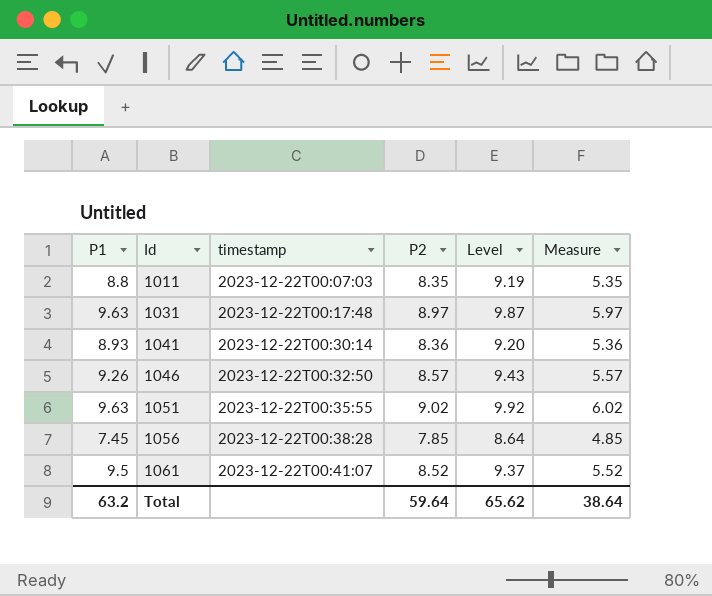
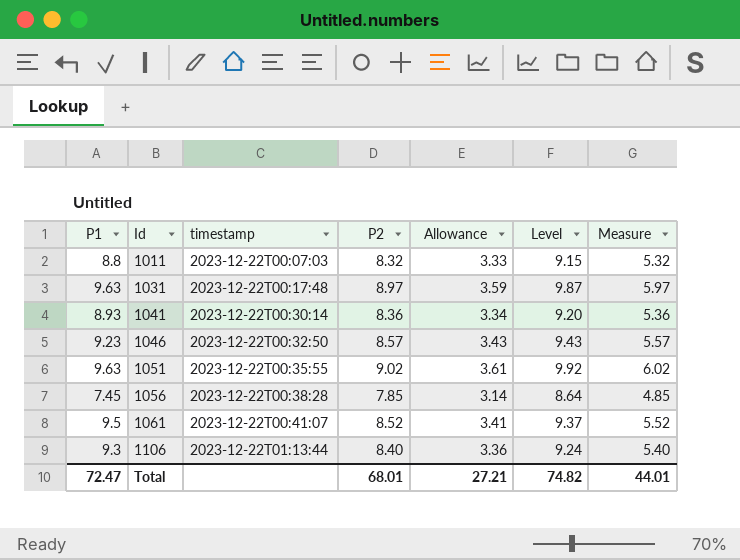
column Allowance | formula: none -> [P2] * 0.4
1011 | P2: 8.35 -> 8.32
1011 | Level: 9.19 -> 9.15
1011 | Measure: 5.35 -> 5.32
1046 | P1: 9.26 -> 9.23
row 1106: none -> 9.3 | 2023-12-22T01:13:44 | 8.40 | 3.36 | 9.24 | 5.40
Total | P1: 63.2 -> 72.47
Total | P2: 59.64 -> 68.01
Total | Level: 65.62 -> 74.82
Total | Measure: 38.64 -> 44.01

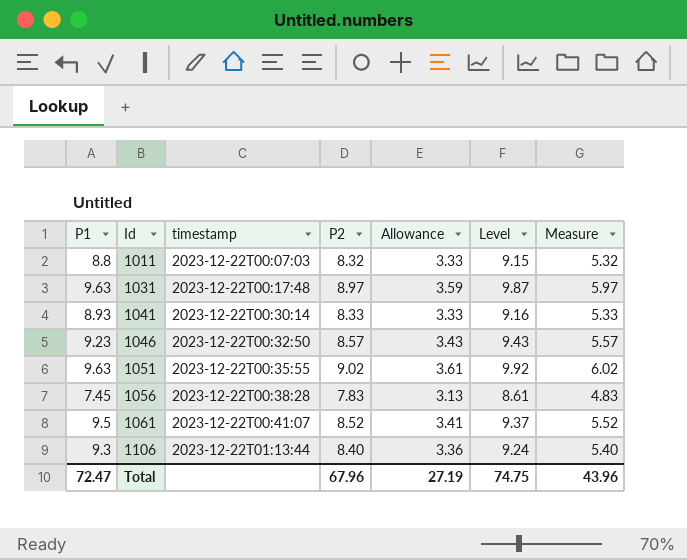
1041 | P2: 8.36 -> 8.33
1041 | Allowance: 3.34 -> 3.33
1041 | Level: 9.20 -> 9.16
1041 | Measure: 5.36 -> 5.33
1056 | P2: 7.85 -> 7.83
1056 | Allowance: 3.14 -> 3.13
1056 | Level: 8.64 -> 8.61
1056 | Measure: 4.85 -> 4.83
Total | P2: 68.01 -> 67.96
Total | Allowance: 27.21 -> 27.19
Total | Level: 74.82 -> 74.75
Total | Measure: 44.01 -> 43.96

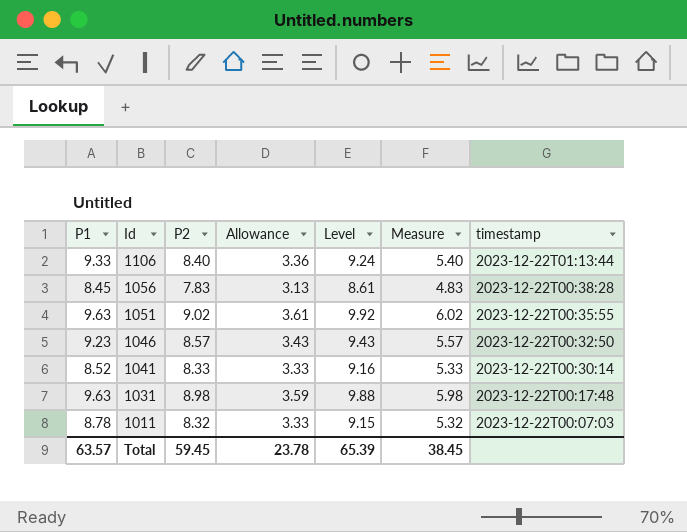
row order: Id ascending -> Id descending
column timestamp | position: 3 -> 7
row 1061: 9.5 | 2023-12-22T00:41:07 | 8.52 | 3.41 | 9.37 | 5.52 -> none
1106 | P1: 9.3 -> 9.33
1056 | P1: 7.45 -> 8.45
1041 | P1: 8.93 -> 8.52
1031 | P2: 8.97 -> 8.98
1031 | Level: 9.87 -> 9.88
1031 | Measure: 5.97 -> 5.98
1011 | P1: 8.8 -> 8.78
Total | P1: 72.47 -> 63.57
Total | P2: 67.96 -> 59.45
Total | Allowance: 27.19 -> 23.78
Total | Level: 74.75 -> 65.39
Total | Measure: 43.96 -> 38.45

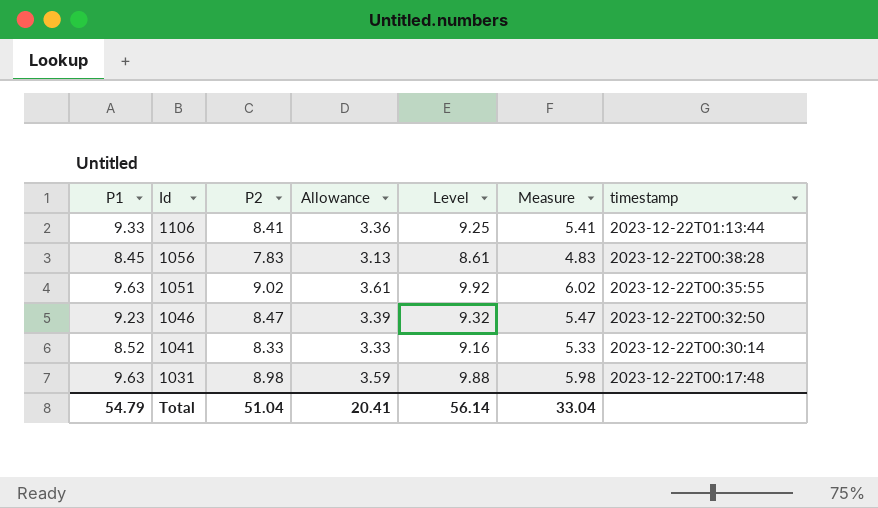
row 1011: 8.78 | 8.32 | 3.33 | 9.15 | 5.32 | 2023-12-22T00:07:03 -> none
1106 | P2: 8.40 -> 8.41
1106 | Level: 9.24 -> 9.25
1106 | Measure: 5.40 -> 5.41
1046 | P2: 8.57 -> 8.47
1046 | Allowance: 3.43 -> 3.39
1046 | Level: 9.43 -> 9.32
1046 | Measure: 5.57 -> 5.47
Total | P1: 63.57 -> 54.79
Total | P2: 59.45 -> 51.04
Total | Allowance: 23.78 -> 20.41
Total | Level: 65.39 -> 56.14
Total | Measure: 38.45 -> 33.04

